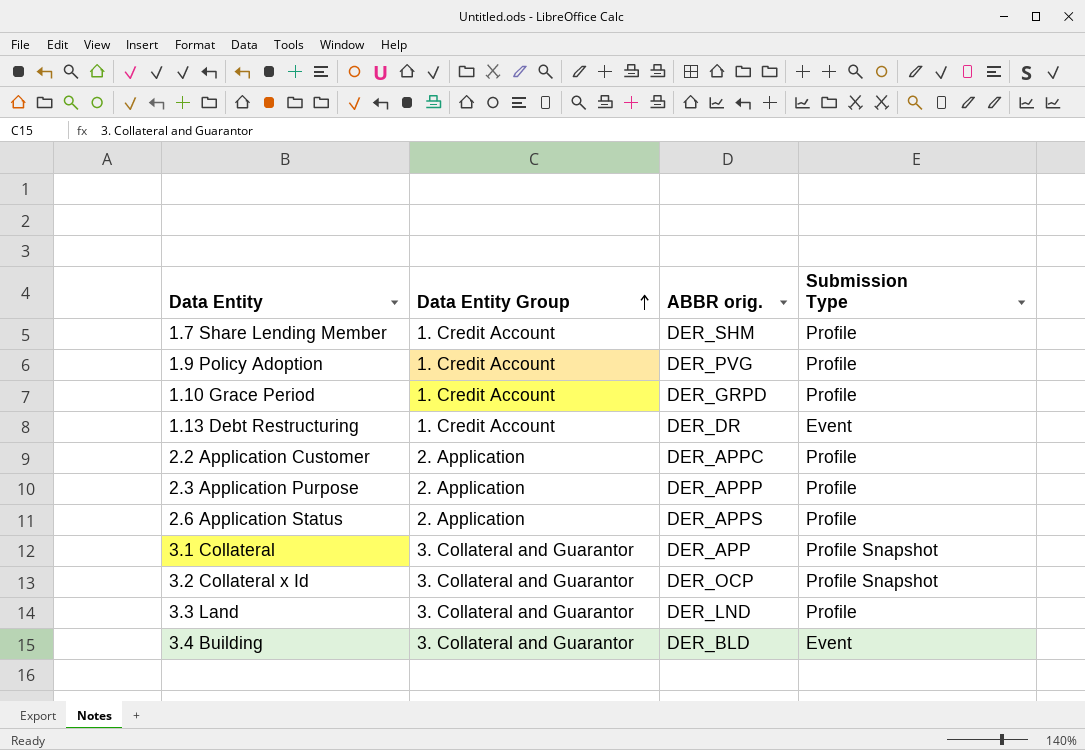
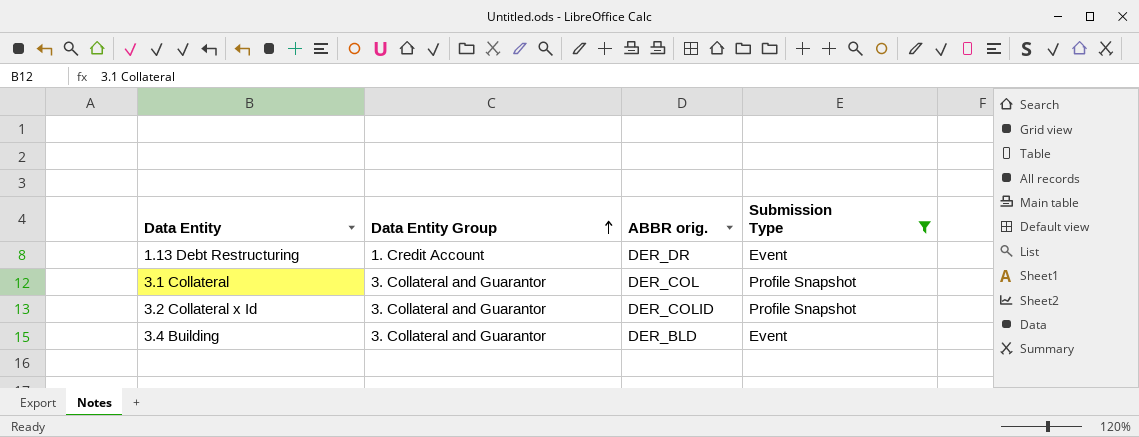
filter: none -> Submission Type != Profile
3.1 Collateral | ABBR orig.: DER_APP -> DER_COL
3.2 Collateral x Id | ABBR orig.: DER_OCP -> DER_COLID

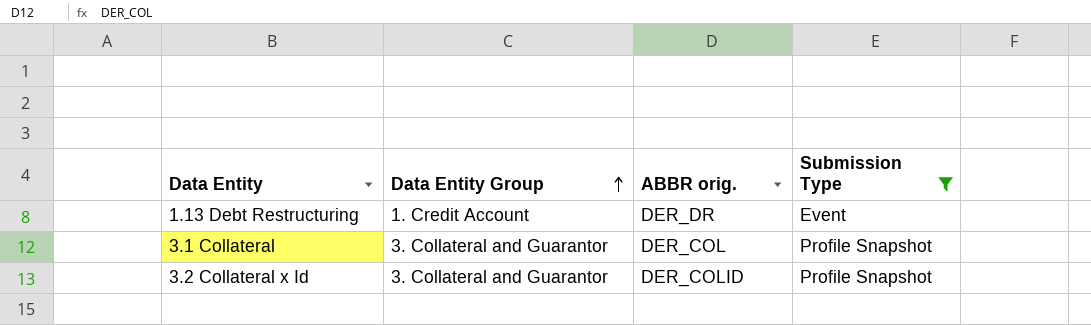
row 3.4 Building: 3. Collateral and Guarantor | DER_BLD | Event -> none

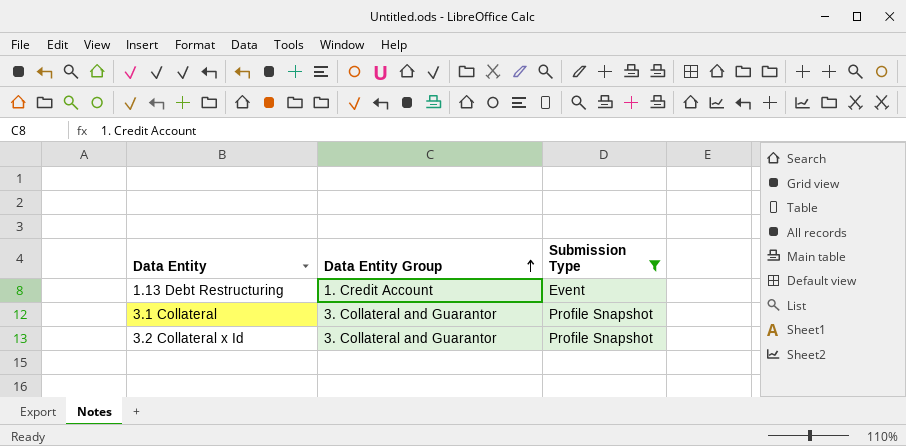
column ABBR orig. | position: 3 -> none

